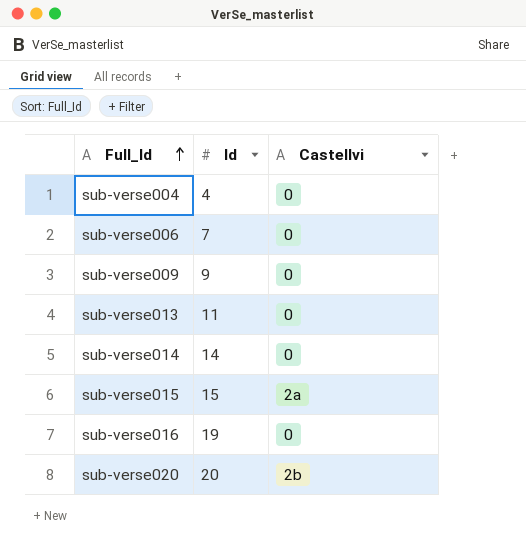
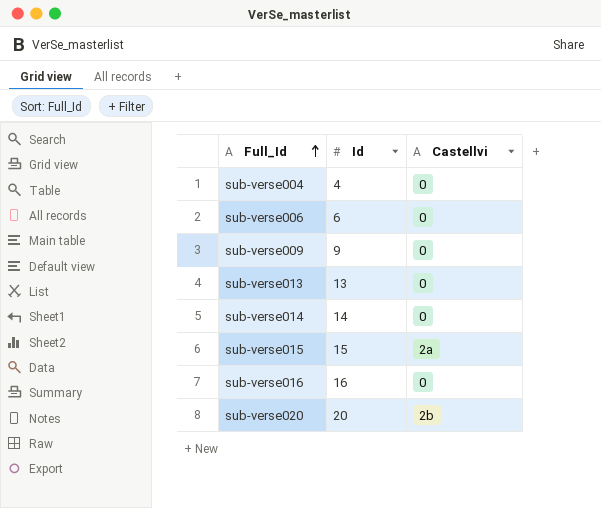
sub-verse006 | Id: 7 -> 6
sub-verse013 | Id: 11 -> 13
sub-verse016 | Id: 19 -> 16

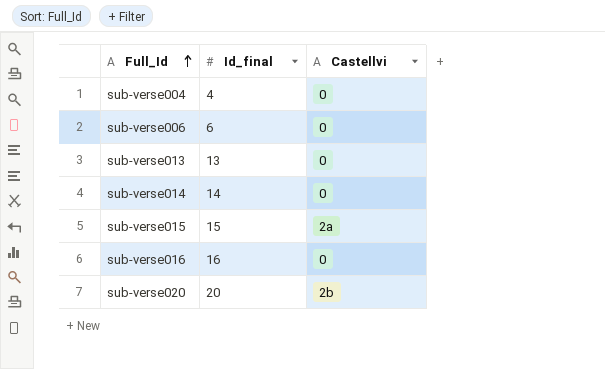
column name: Id -> Id_final
row sub-verse009: 9 | 0 -> none

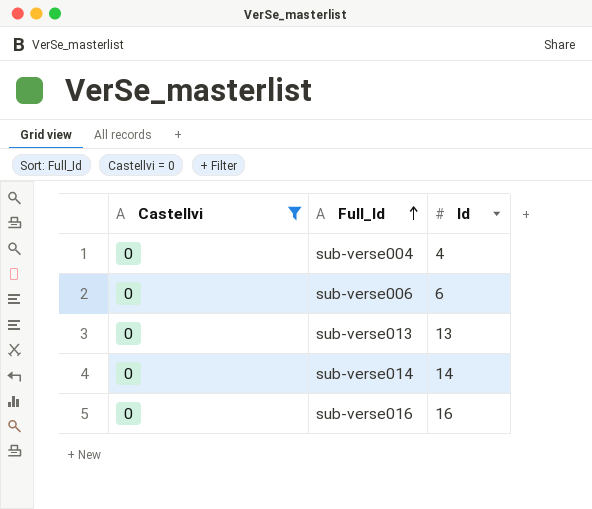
filter: none -> Castellvi = 0
column Castellvi | position: 3 -> 1
column name: Id_final -> Id

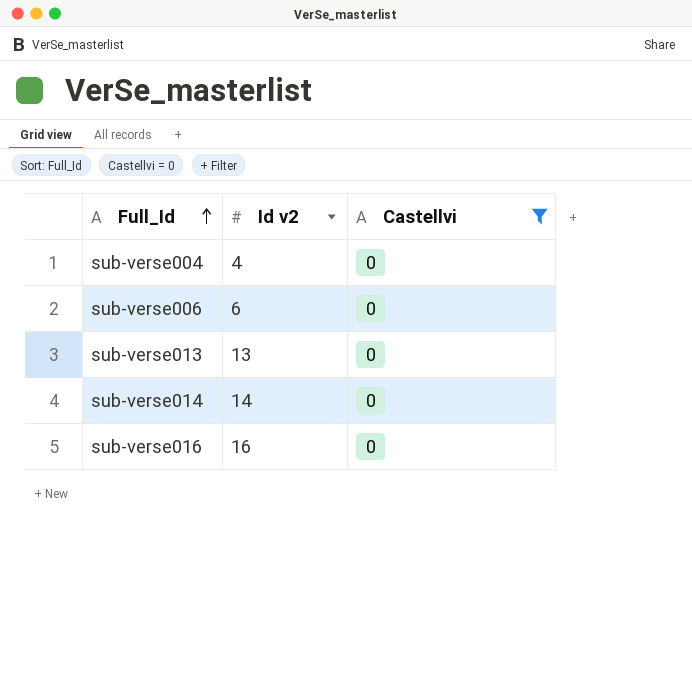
column name: Id -> Id v2
column Castellvi | position: 1 -> 3

